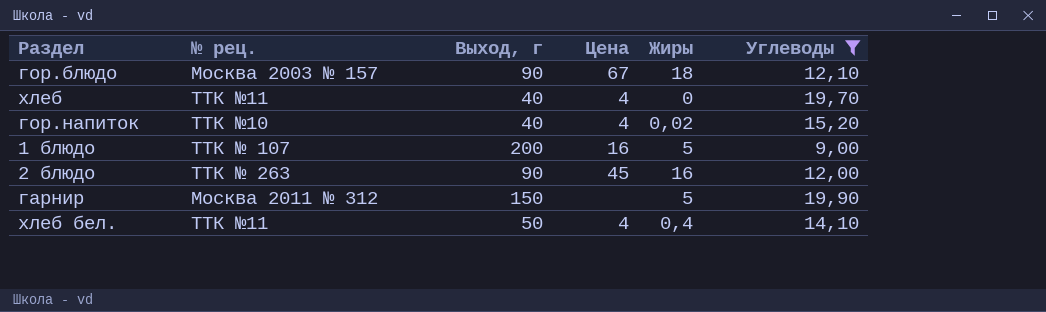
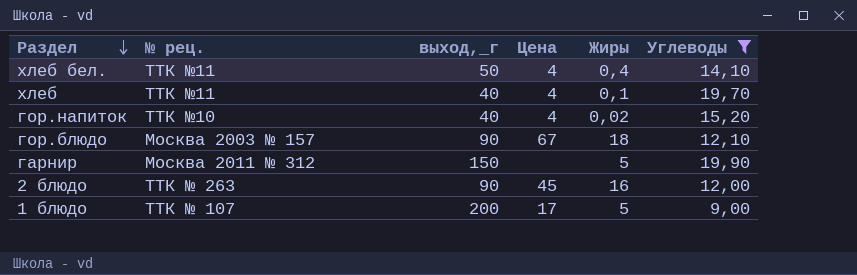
row order: none -> Раздел descending
column name: Выход, г -> выход,_г
хлеб | Жиры: 0 -> 0,1
1 блюдо | Цена: 16 -> 17

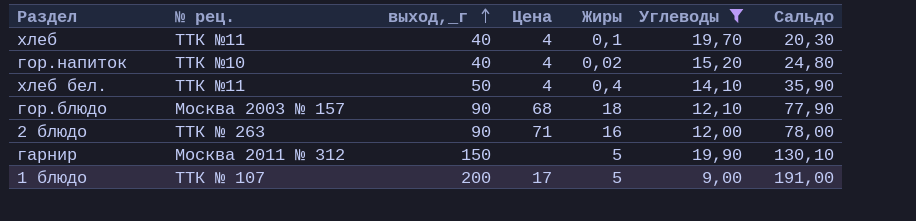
row order: Раздел descending -> выход,_г ascending
column Сальдо | formula: none -> [выход,_г] - [Углеводы]
гор.блюдо | Цена: 67 -> 68
2 блюдо | Цена: 45 -> 71

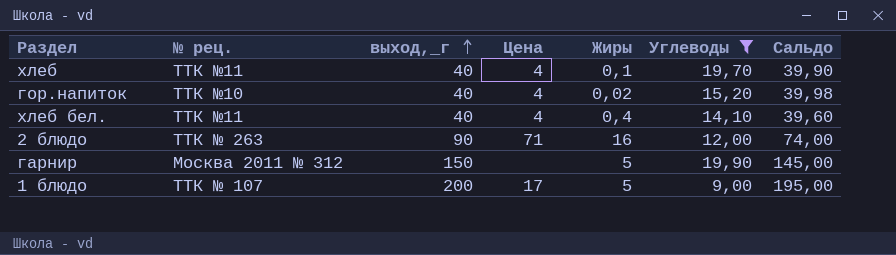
column Сальдо | formula: [выход,_г] - [Углеводы] -> [выход,_г] - [Жиры]
row гор.блюдо: Москва 2003 № 157 | 90 | 68 | 18 | 12,10 | 77,90 -> none
хлеб бел. | выход,_г: 50 -> 40

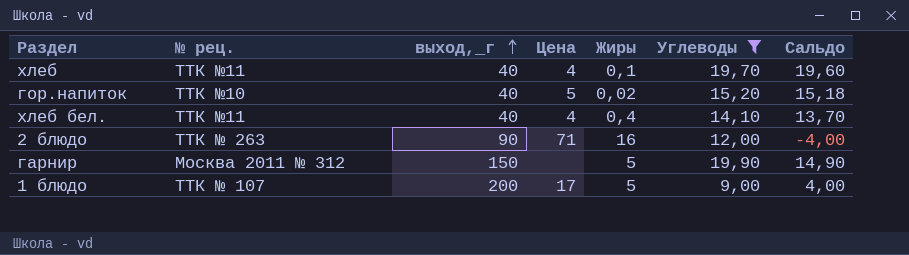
column Сальдо | formula: [выход,_г] - [Жиры] -> [Углеводы] - [Жиры]
гор.напиток | Цена: 4 -> 5

